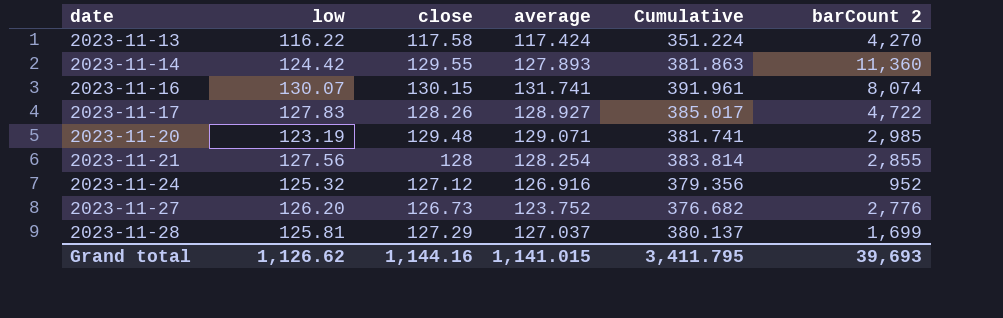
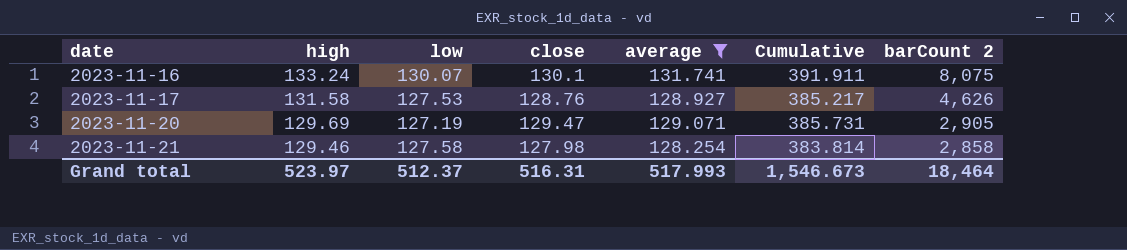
filter: none -> average >= 128.254
column high | position: none -> 2
2023-11-16 | close: 130.15 -> 130.1
2023-11-16 | Cumulative: 391.961 -> 391.911
2023-11-16 | barCount 2: 8,074 -> 8,075
2023-11-17 | low: 127.83 -> 127.53
2023-11-17 | close: 128.26 -> 128.76
2023-11-17 | Cumulative: 385.017 -> 385.217
2023-11-17 | barCount 2: 4,722 -> 4,626
2023-11-20 | low: 123.19 -> 127.19
2023-11-20 | close: 129.48 -> 129.47
2023-11-20 | Cumulative: 381.741 -> 385.731
2023-11-20 | barCount 2: 2,985 -> 2,905
2023-11-21 | low: 127.56 -> 127.58
2023-11-21 | close: 128 -> 127.98
2023-11-21 | barCount 2: 2,855 -> 2,858
Grand total | low: 1,126.62 -> 512.37
Grand total | close: 1,144.16 -> 516.31
Grand total | average: 1,141.015 -> 517.993
Grand total | Cumulative: 3,411.795 -> 1,546.673
Grand total | barCount 2: 39,693 -> 18,464

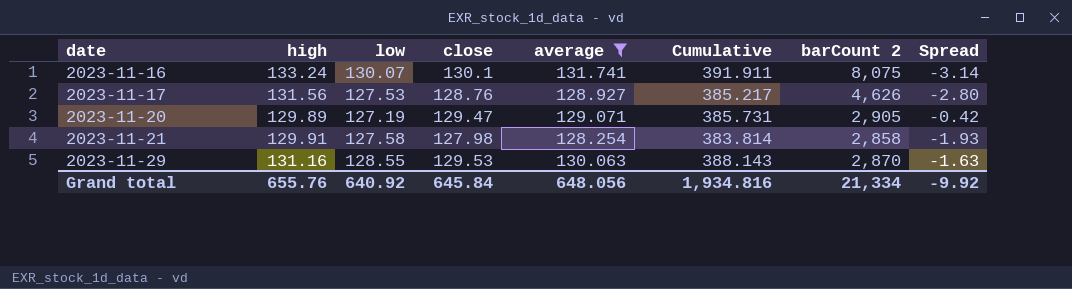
column Spread | formula: none -> [close] - [high]
2023-11-17 | high: 131.58 -> 131.56
2023-11-20 | high: 129.69 -> 129.89
2023-11-21 | high: 129.46 -> 129.91
row 2023-11-29: none -> 131.16 | 128.55 | 129.53 | 130.063 | 388.143 | 2,870 | -1.63
Grand total | high: 523.97 -> 655.76
Grand total | low: 512.37 -> 640.92
Grand total | close: 516.31 -> 645.84
Grand total | average: 517.993 -> 648.056
Grand total | Cumulative: 1,546.673 -> 1,934.816
Grand total | barCount 2: 18,464 -> 21,334

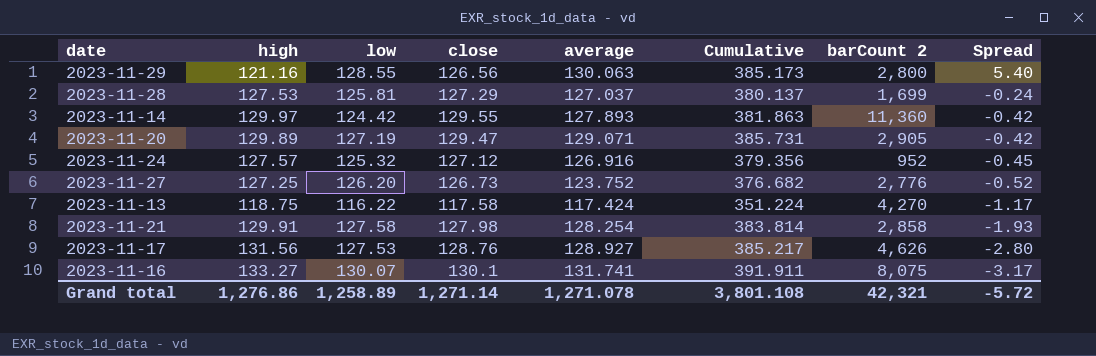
filter: average >= 128.254 -> none
row order: date ascending -> Spread descending
2023-11-29 | high: 131.16 -> 121.16
2023-11-29 | close: 129.53 -> 126.56
2023-11-29 | Cumulative: 388.143 -> 385.173
2023-11-29 | barCount 2: 2,870 -> 2,800
2023-11-29 | Spread: -1.63 -> 5.40
2023-11-16 | high: 133.24 -> 133.27
2023-11-16 | Spread: -3.14 -> -3.17
Grand total | high: 655.76 -> 1,276.86
Grand total | low: 640.92 -> 1,258.89
Grand total | close: 645.84 -> 1,271.14
Grand total | average: 648.056 -> 1,271.078
Grand total | Cumulative: 1,934.816 -> 3,801.108
Grand total | barCount 2: 21,334 -> 42,321
Grand total | Spread: -9.92 -> -5.72

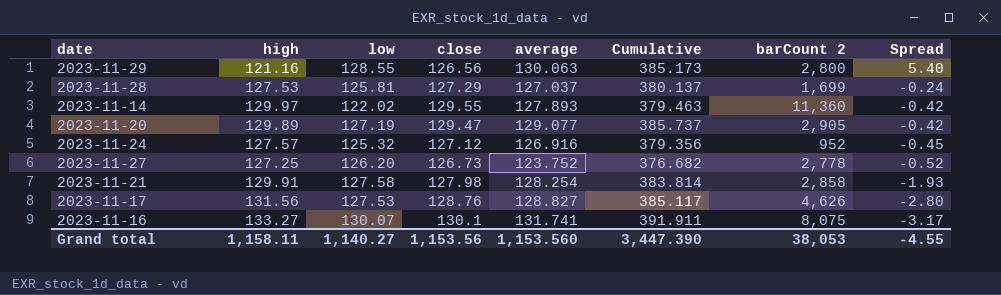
row 2023-11-13: 118.75 | 116.22 | 117.58 | 117.424 | 351.224 | 4,270 | -1.17 -> none
2023-11-14 | low: 124.42 -> 122.02
2023-11-14 | Cumulative: 381.863 -> 379.463
2023-11-20 | average: 129.071 -> 129.077
2023-11-20 | Cumulative: 385.731 -> 385.737
2023-11-27 | barCount 2: 2,776 -> 2,778
2023-11-17 | average: 128.927 -> 128.827
2023-11-17 | Cumulative: 385.217 -> 385.117
Grand total | high: 1,276.86 -> 1,158.11
Grand total | low: 1,258.89 -> 1,140.27
Grand total | close: 1,271.14 -> 1,153.56
Grand total | average: 1,271.078 -> 1,153.560
Grand total | Cumulative: 3,801.108 -> 3,447.390
Grand total | barCount 2: 42,321 -> 38,053
Grand total | Spread: -5.72 -> -4.55

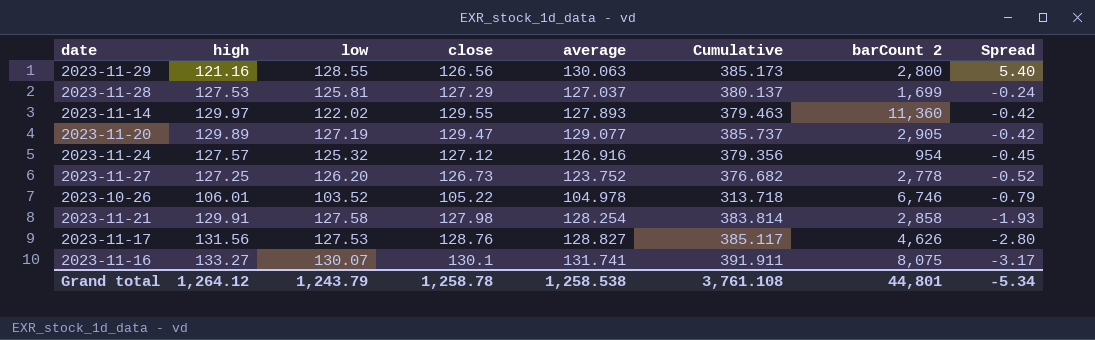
2023-11-24 | barCount 2: 952 -> 954
row 2023-10-26: none -> 106.01 | 103.52 | 105.22 | 104.978 | 313.718 | 6,746 | -0.79
Grand total | high: 1,158.11 -> 1,264.12
Grand total | low: 1,140.27 -> 1,243.79
Grand total | close: 1,153.56 -> 1,258.78
Grand total | average: 1,153.560 -> 1,258.538
Grand total | Cumulative: 3,447.390 -> 3,761.108
Grand total | barCount 2: 38,053 -> 44,801
Grand total | Spread: -4.55 -> -5.34

